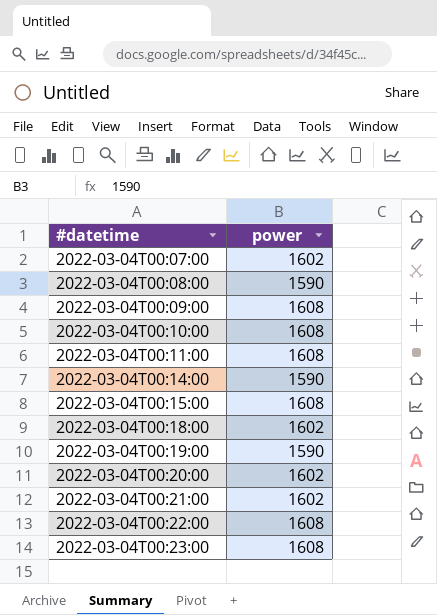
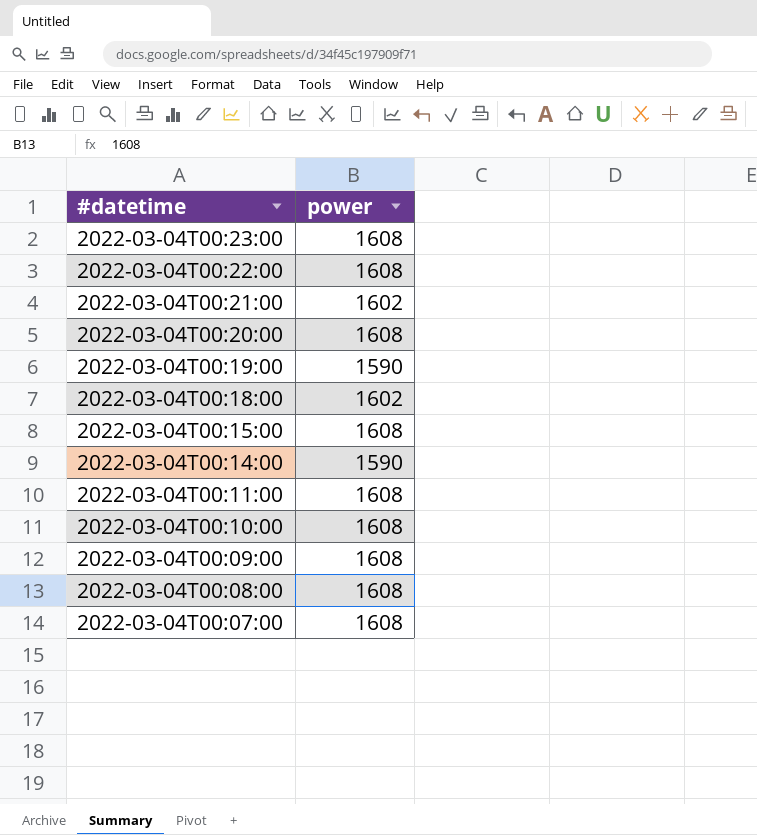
row order: #datetime ascending -> #datetime descending
2022-03-04T00:20:00 | power: 1602 -> 1608
2022-03-04T00:08:00 | power: 1590 -> 1608
2022-03-04T00:07:00 | power: 1602 -> 1608

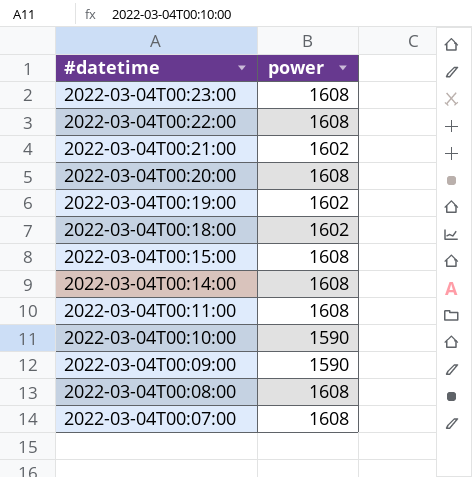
2022-03-04T00:19:00 | power: 1590 -> 1602
2022-03-04T00:14:00 | power: 1590 -> 1608
2022-03-04T00:10:00 | power: 1608 -> 1590
2022-03-04T00:09:00 | power: 1608 -> 1590

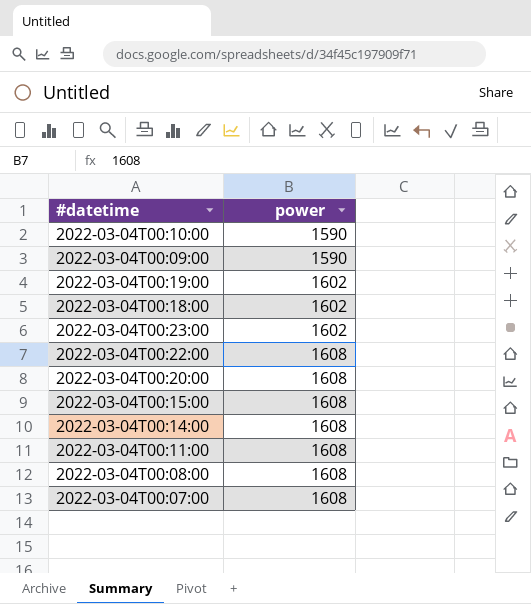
row order: #datetime descending -> power ascending
row 2022-03-04T00:21:00: 1602 -> none
2022-03-04T00:23:00 | power: 1608 -> 1602

